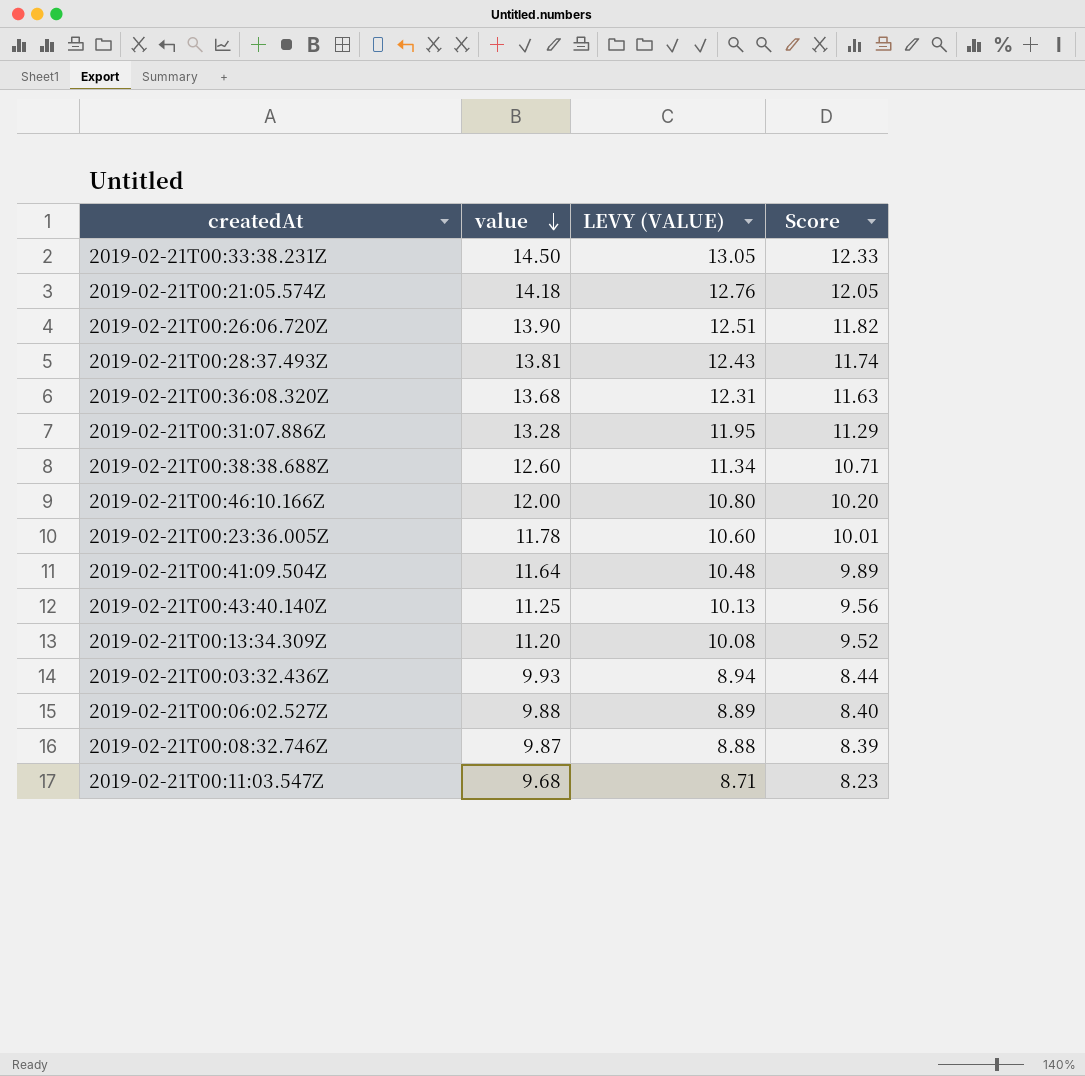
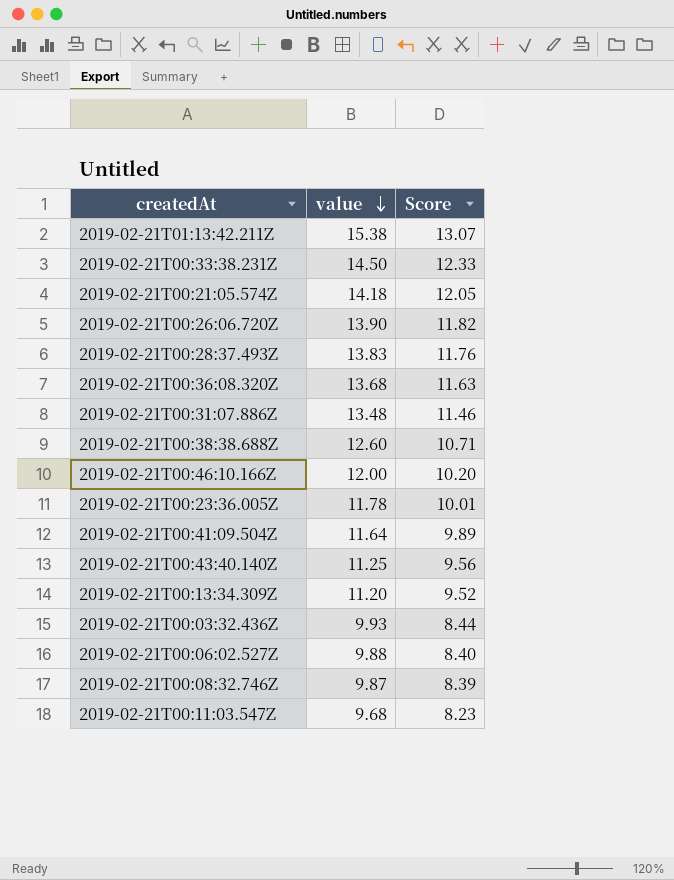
column LEVY (VALUE) | formula: [value] * 0.9 -> none
row 2019-02-21T01:13:42.211Z: none -> 15.38 | 13.07
2019-02-21T00:28:37.493Z | value: 13.81 -> 13.83
2019-02-21T00:28:37.493Z | Score: 11.74 -> 11.76
2019-02-21T00:31:07.886Z | value: 13.28 -> 13.48
2019-02-21T00:31:07.886Z | Score: 11.29 -> 11.46

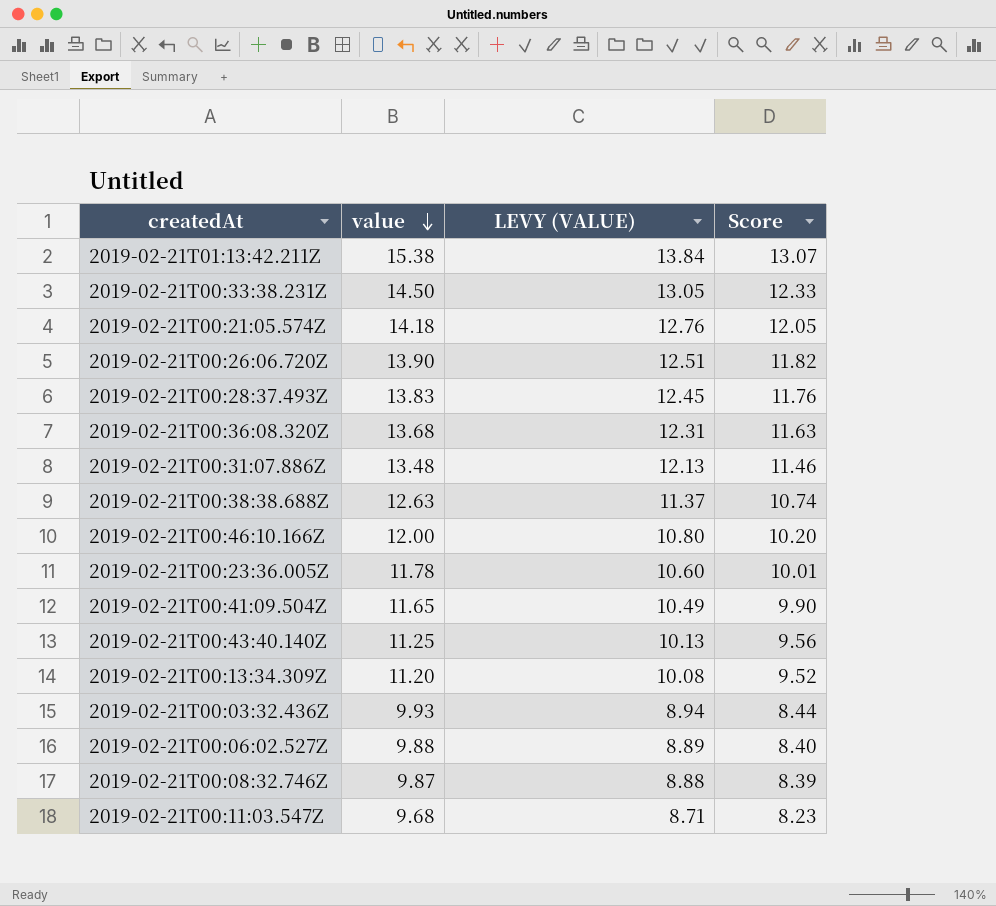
column LEVY (VALUE) | formula: none -> [value] * 0.9
2019-02-21T00:38:38.688Z | value: 12.60 -> 12.63
2019-02-21T00:38:38.688Z | Score: 10.71 -> 10.74
2019-02-21T00:41:09.504Z | value: 11.64 -> 11.65
2019-02-21T00:41:09.504Z | Score: 9.89 -> 9.90

